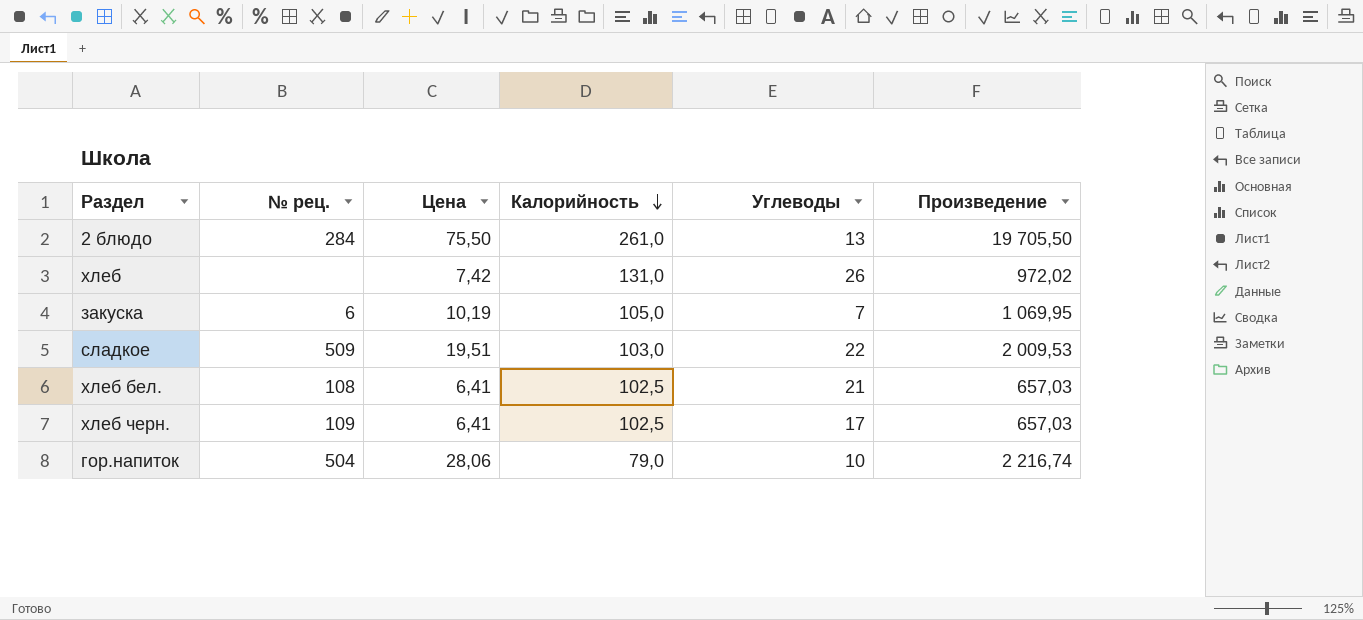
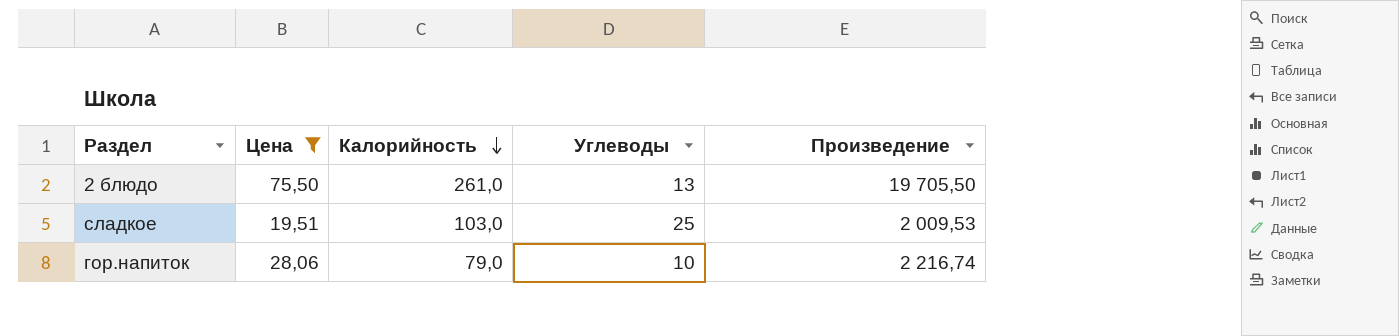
filter: none -> Цена >= 19,51
column № рец. | position: 2 -> none
сладкое | Углеводы: 22 -> 25

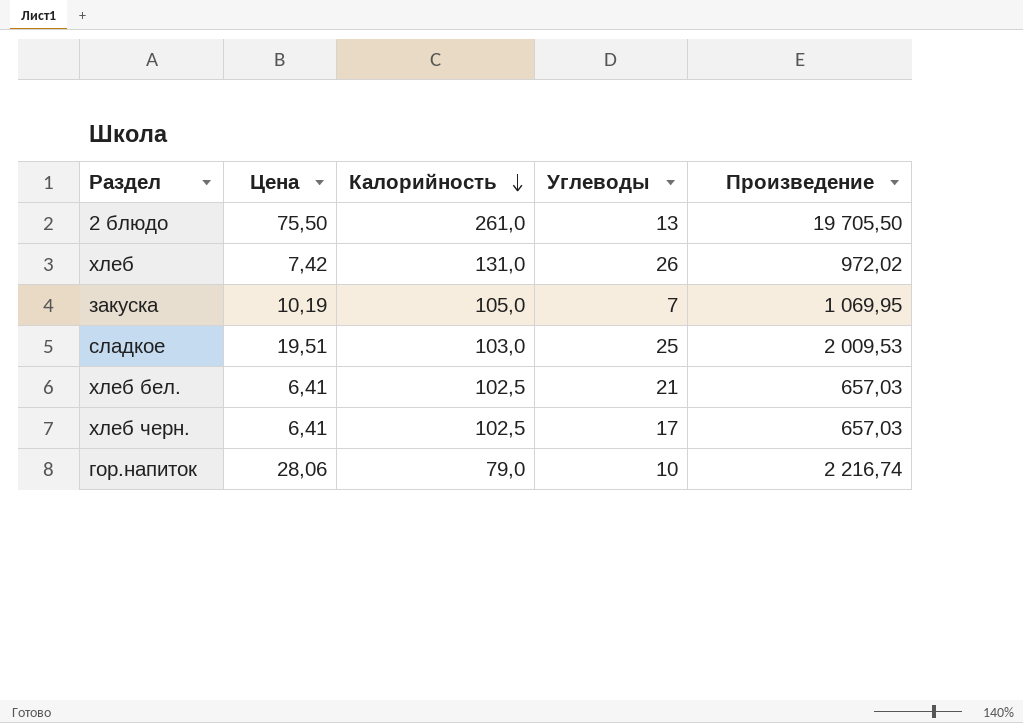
filter: Цена >= 19,51 -> none

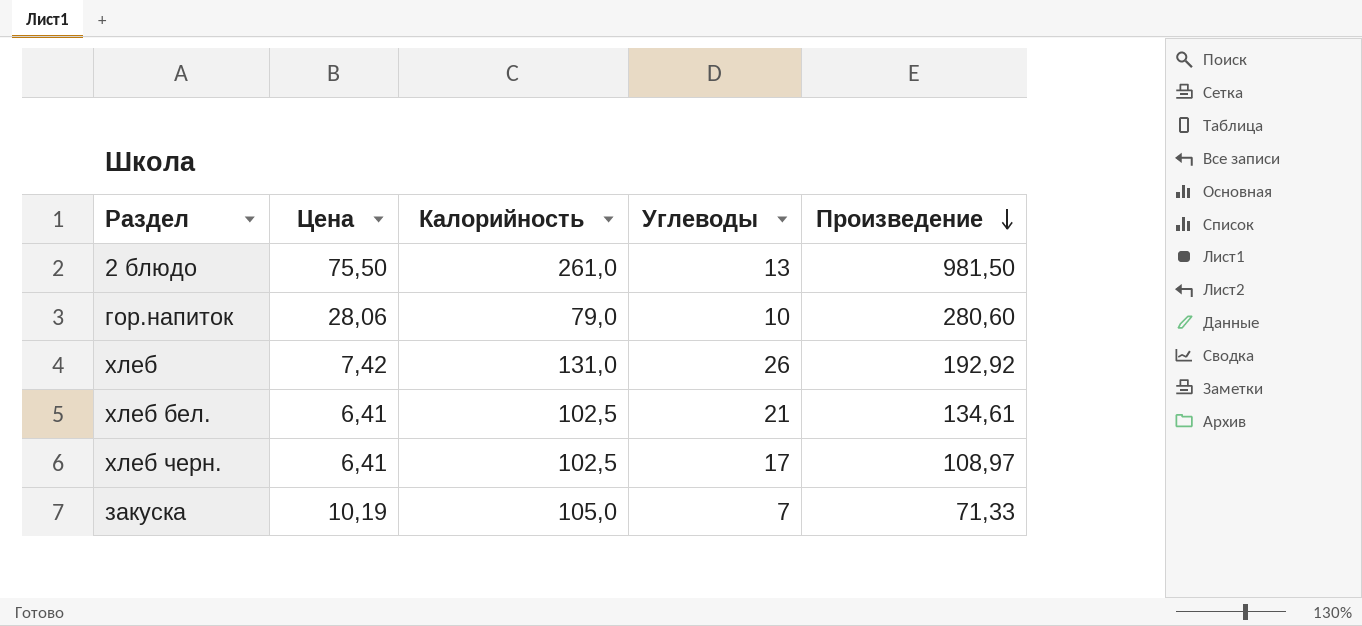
row order: Калорийность descending -> Произведение descending
column Произведение | formula: [Цена] * [Калорийность] -> [Цена] * [Углеводы]
row сладкое: 19,51 | 103,0 | 25 | 2 009,53 -> none

